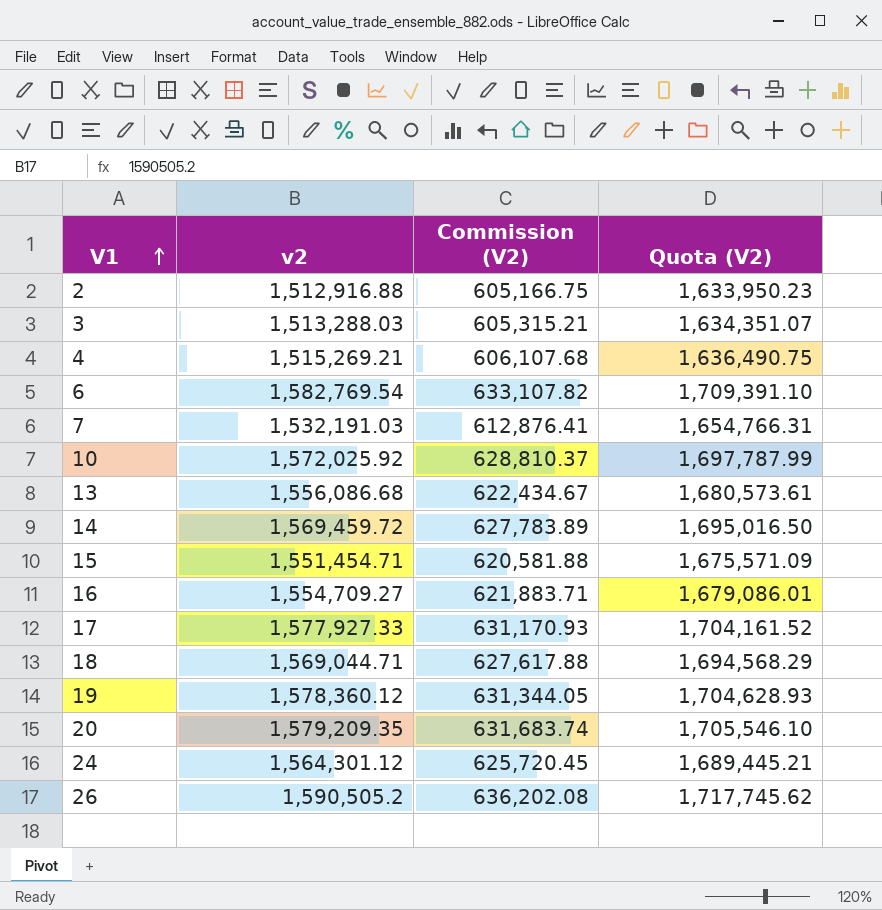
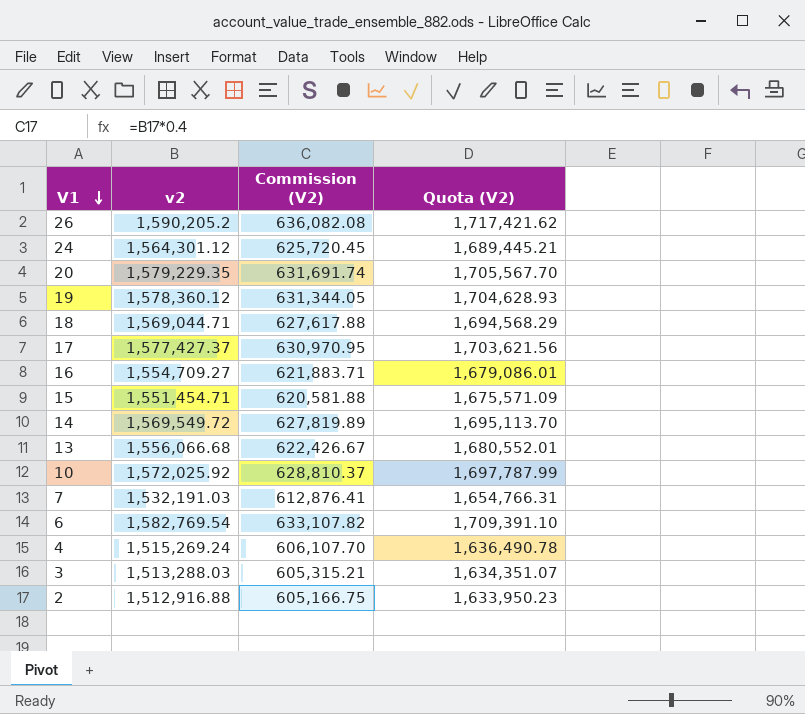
row order: V1 ascending -> V1 descending
26 | v2: 1,590,505.2 -> 1,590,205.2
26 | Commission (V2): 636,202.08 -> 636,082.08
26 | Quota (V2): 1,717,745.62 -> 1,717,421.62
20 | v2: 1,579,209.35 -> 1,579,229.35
20 | Commission (V2): 631,683.74 -> 631,691.74
20 | Quota (V2): 1,705,546.10 -> 1,705,567.70
17 | v2: 1,577,927.33 -> 1,577,427.37
17 | Commission (V2): 631,170.93 -> 630,970.95
17 | Quota (V2): 1,704,161.52 -> 1,703,621.56
14 | v2: 1,569,459.72 -> 1,569,549.72
14 | Commission (V2): 627,783.89 -> 627,819.89
14 | Quota (V2): 1,695,016.50 -> 1,695,113.70
13 | v2: 1,556,086.68 -> 1,556,066.68
13 | Commission (V2): 622,434.67 -> 622,426.67
13 | Quota (V2): 1,680,573.61 -> 1,680,552.01
4 | v2: 1,515,269.21 -> 1,515,269.24
4 | Commission (V2): 606,107.68 -> 606,107.70
4 | Quota (V2): 1,636,490.75 -> 1,636,490.78

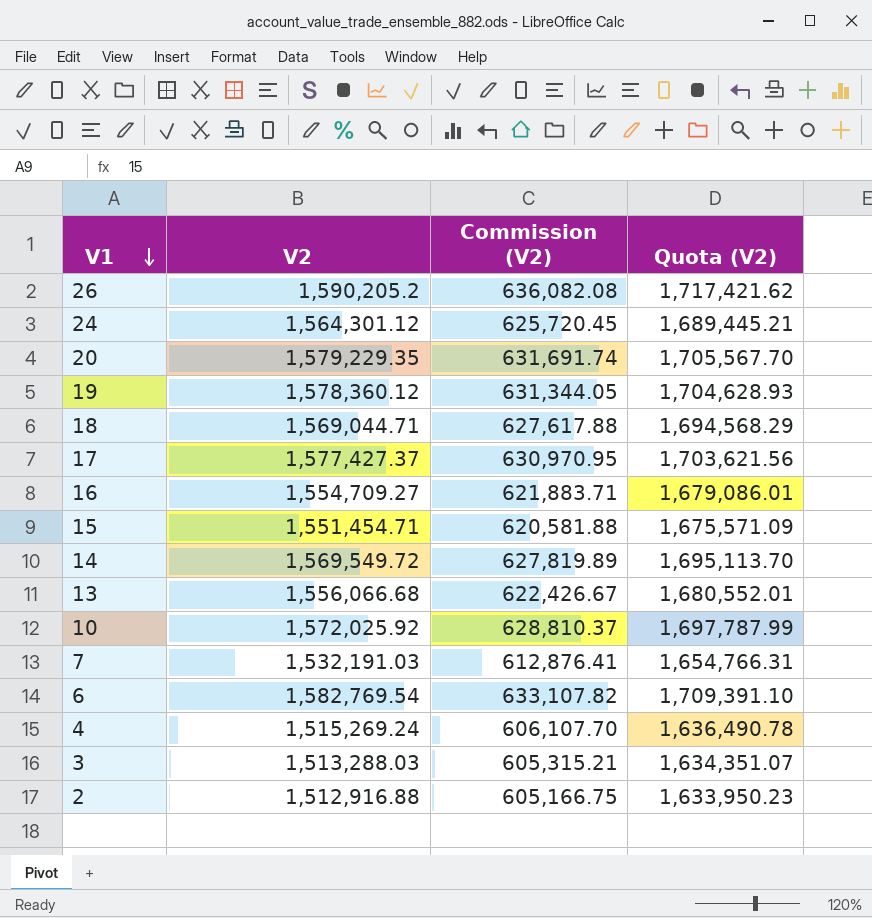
column name: v2 -> V2

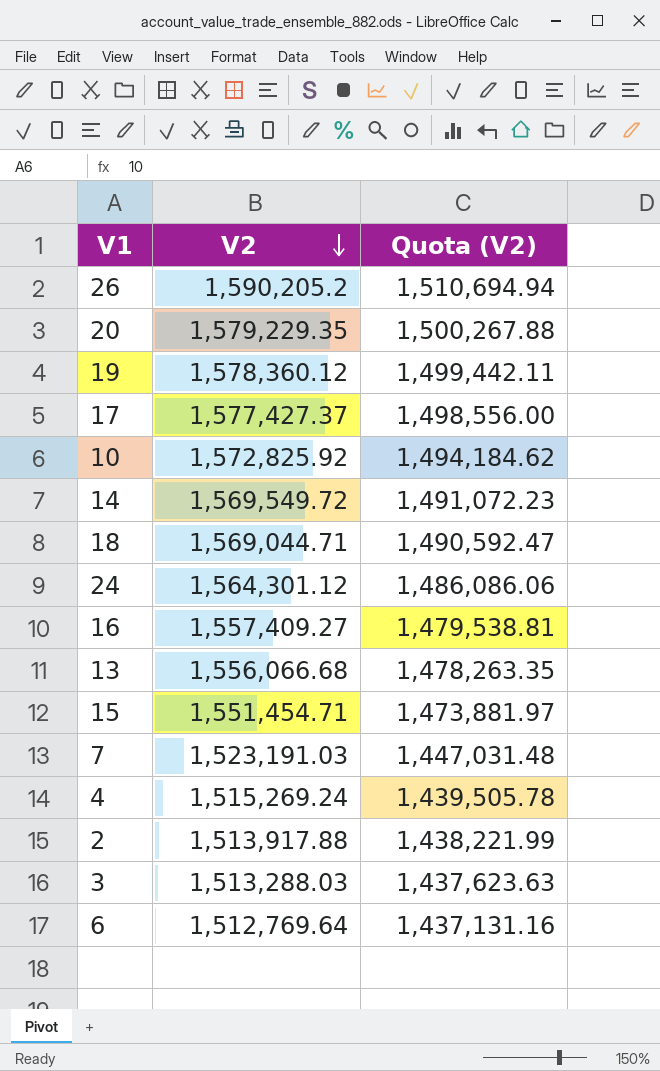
row order: V1 descending -> V2 descending
column Commission (V2) | formula: [V2] * 0.4 -> none
column Quota (V2) | formula: [V2] * 1.08 -> [V2] * 0.95
10 | V2: 1,572,025.92 -> 1,572,825.92
16 | V2: 1,554,709.27 -> 1,557,409.27
7 | V2: 1,532,191.03 -> 1,523,191.03
2 | V2: 1,512,916.88 -> 1,513,917.88
6 | V2: 1,582,769.54 -> 1,512,769.64

